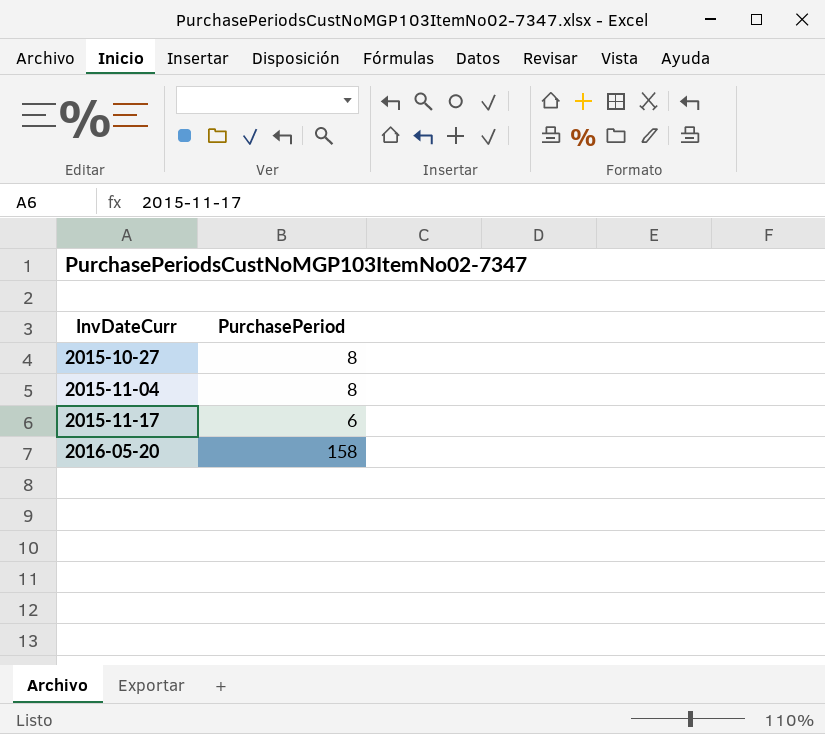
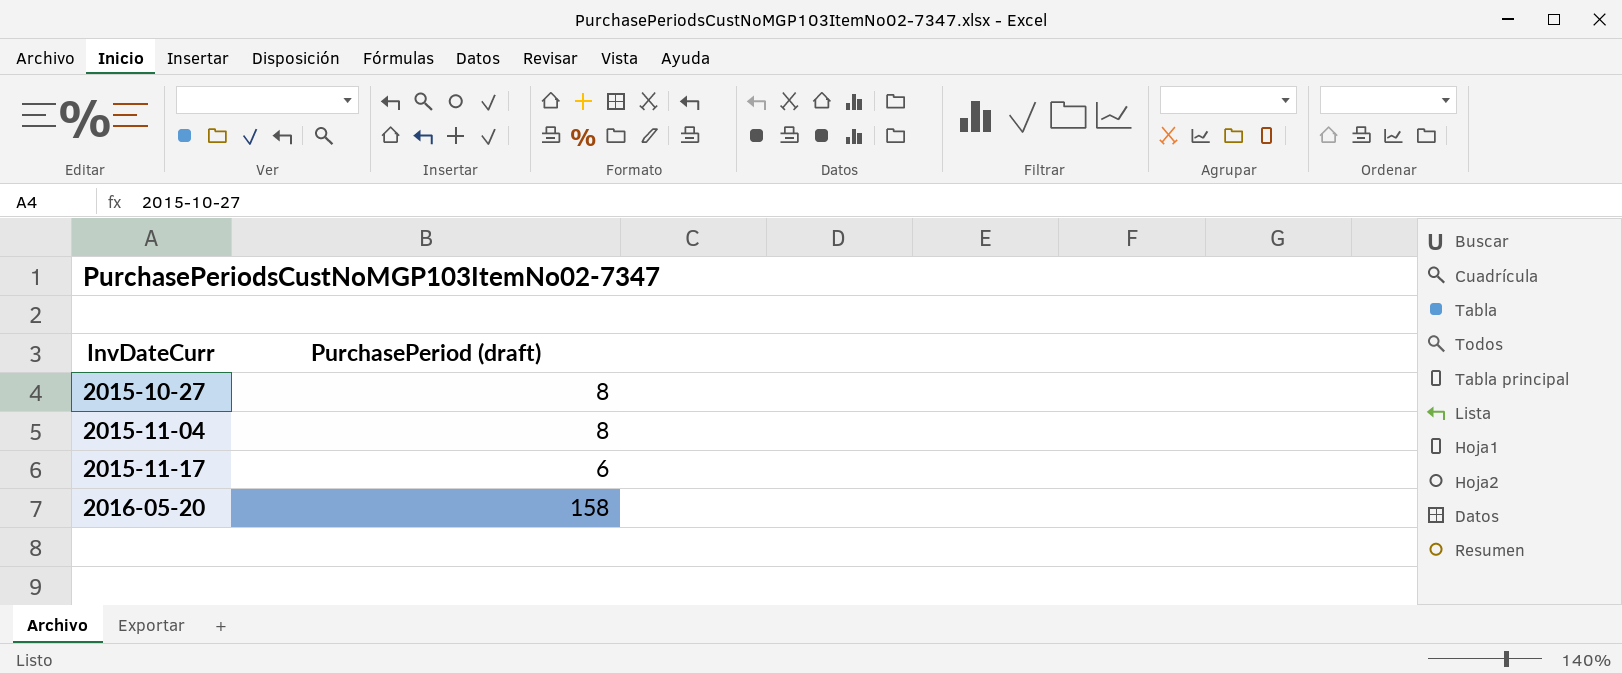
column name: PurchasePeriod -> PurchasePeriod (draft)

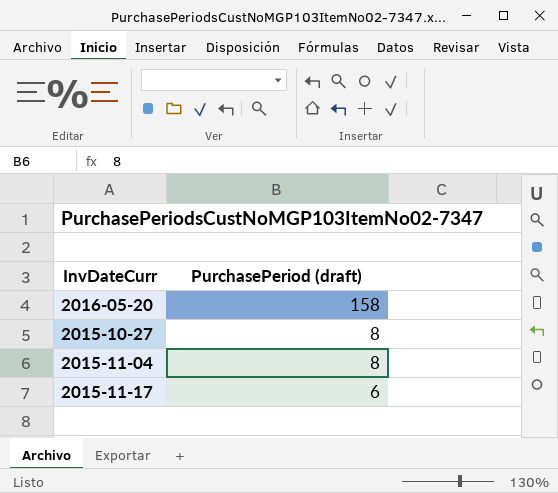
row order: InvDateCurr ascending -> PurchasePeriod (draft) descending

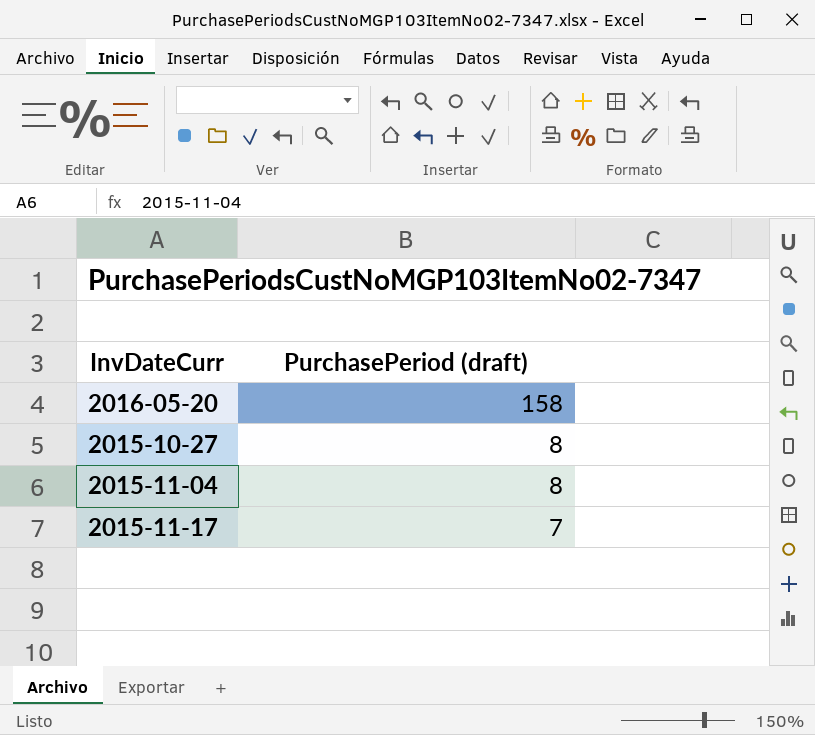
2015-11-17 | PurchasePeriod (draft): 6 -> 7

